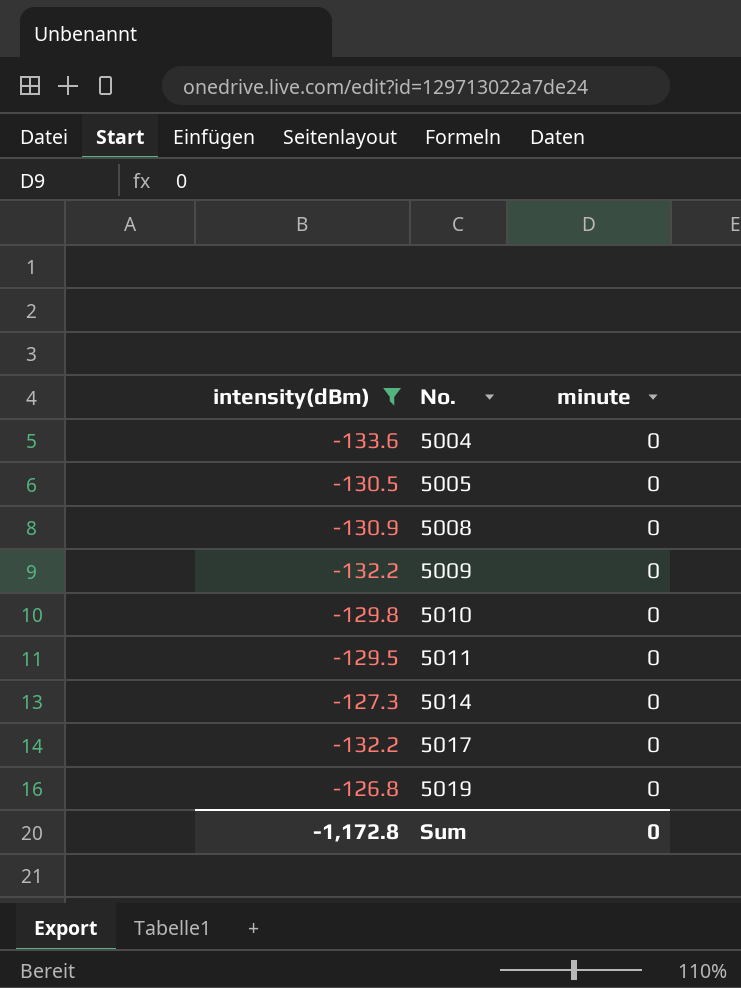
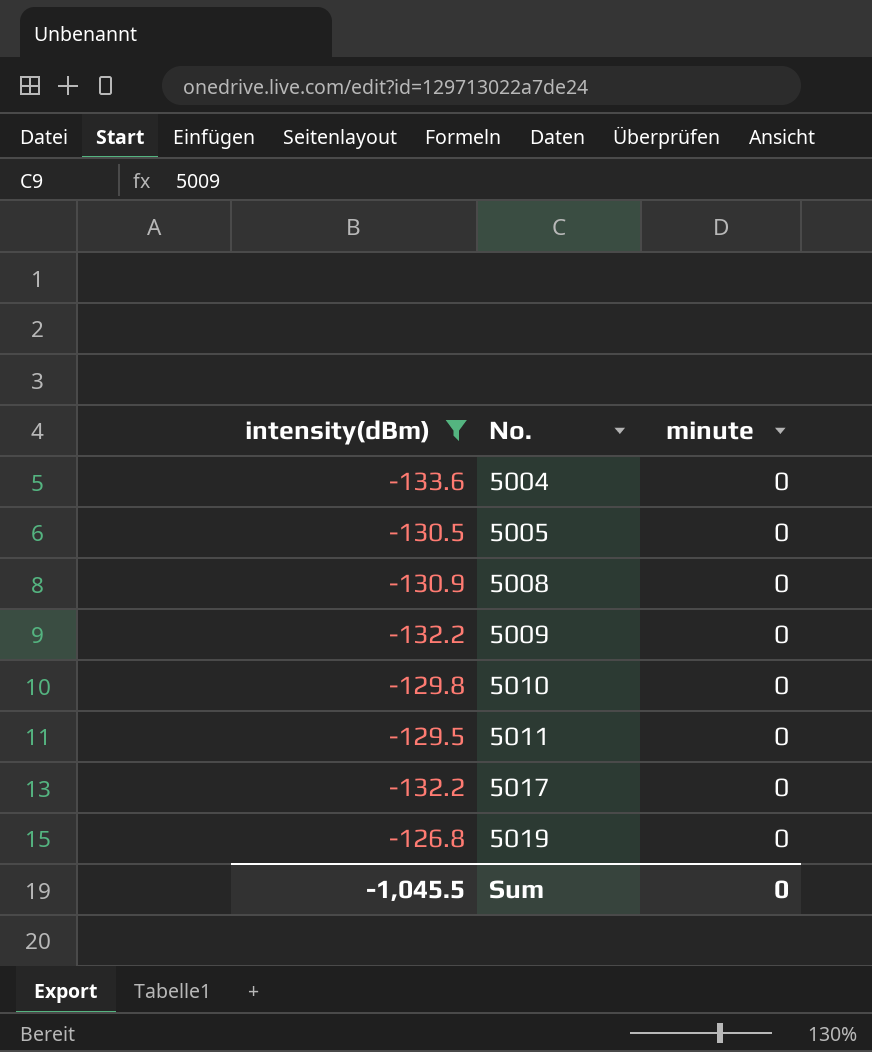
row 5014: -127.3 | 0 -> none
Sum | intensity(dBm): -1,172.8 -> -1,045.5

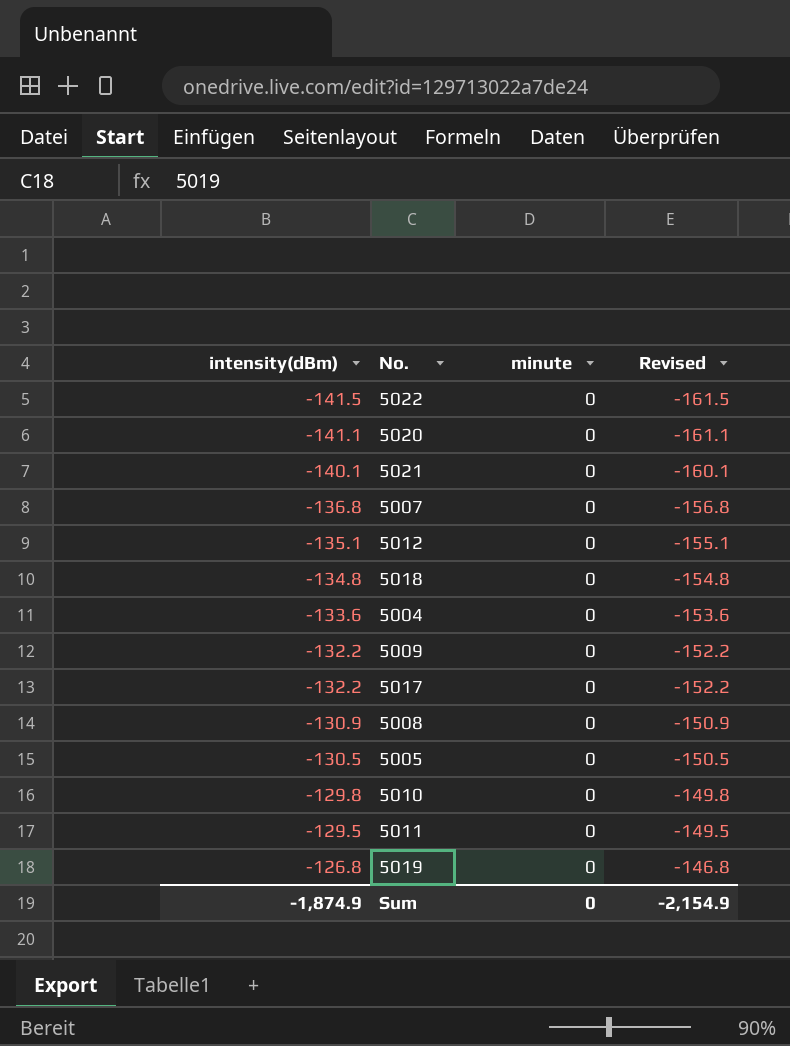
filter: intensity(dBm) >= -133.6 -> none
row order: No. ascending -> intensity(dBm) ascending
column Revised | formula: none -> [intensity(dBm)] - 20
Sum | intensity(dBm): -1,045.5 -> -1,874.9

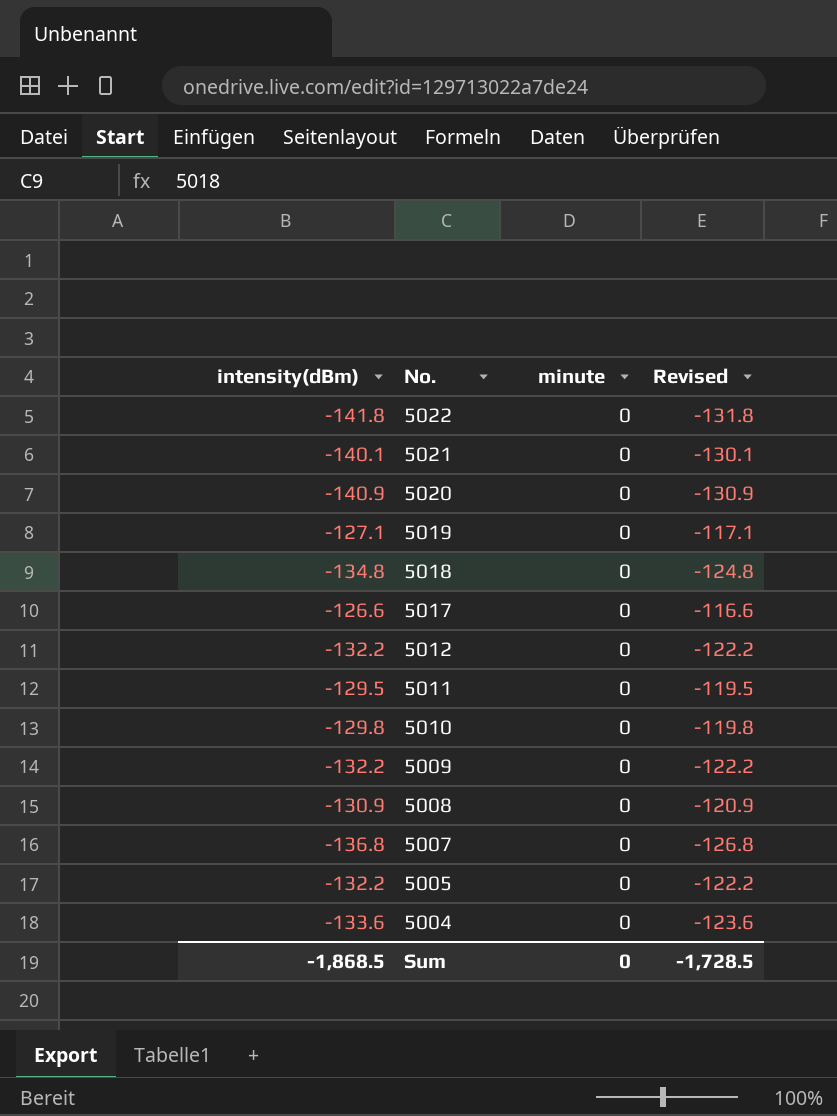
row order: intensity(dBm) ascending -> No. descending
column Revised | formula: [intensity(dBm)] - 20 -> [intensity(dBm)] + 10
5022 | intensity(dBm): -141.5 -> -141.8
5020 | intensity(dBm): -141.1 -> -140.9
5019 | intensity(dBm): -126.8 -> -127.1
5017 | intensity(dBm): -132.2 -> -126.6
5012 | intensity(dBm): -135.1 -> -132.2
5005 | intensity(dBm): -130.5 -> -132.2
Sum | intensity(dBm): -1,874.9 -> -1,868.5
Sum | Revised: -2,154.9 -> -1,728.5

